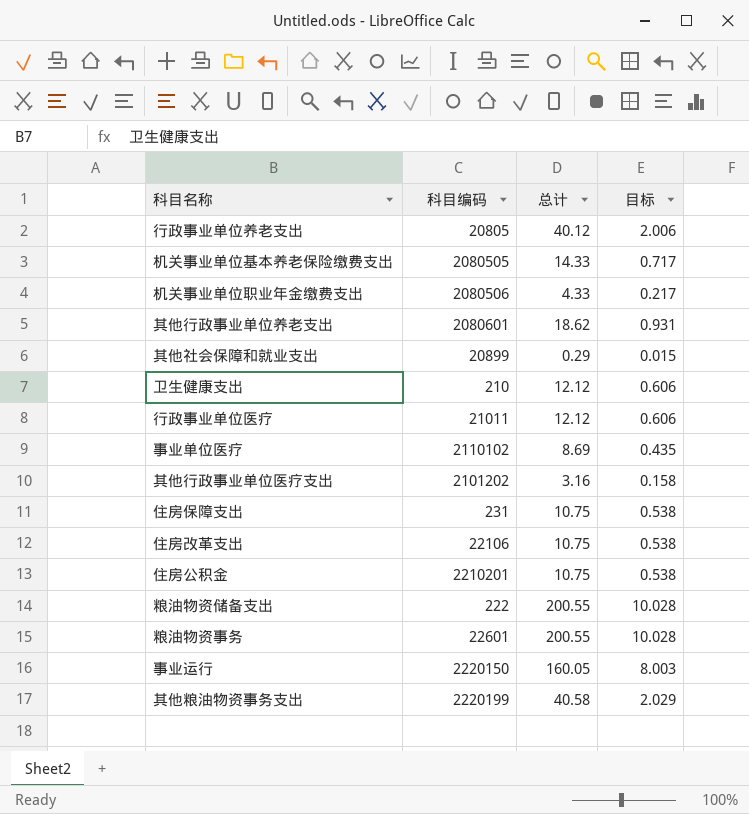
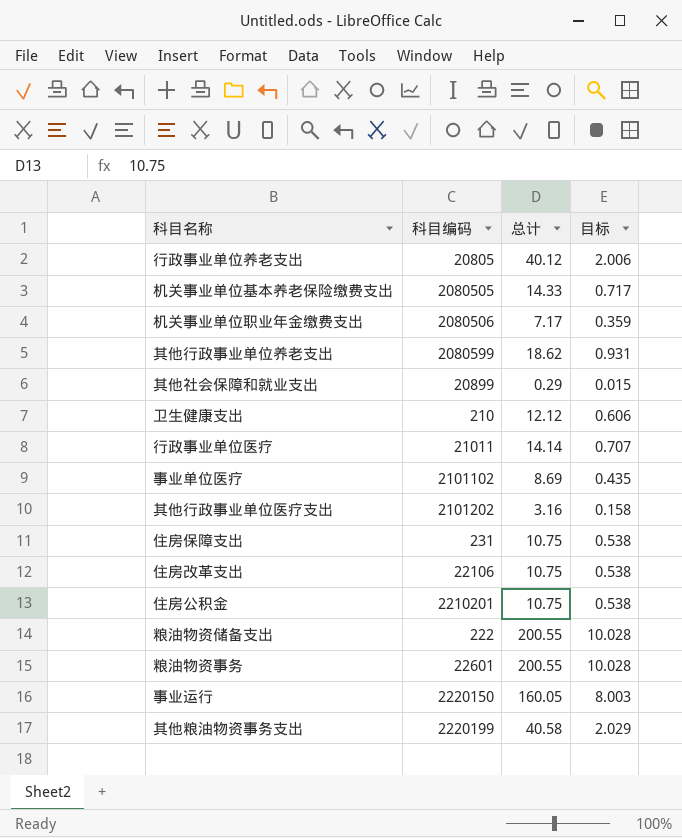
机关事业单位职业年金缴费支出 | 总计: 4.33 -> 7.17
机关事业单位职业年金缴费支出 | 目标: 0.217 -> 0.359
其他行政事业单位养老支出 | 科目编码: 2080601 -> 2080599
行政事业单位医疗 | 总计: 12.12 -> 14.14
行政事业单位医疗 | 目标: 0.606 -> 0.707
事业单位医疗 | 科目编码: 2110102 -> 2101102

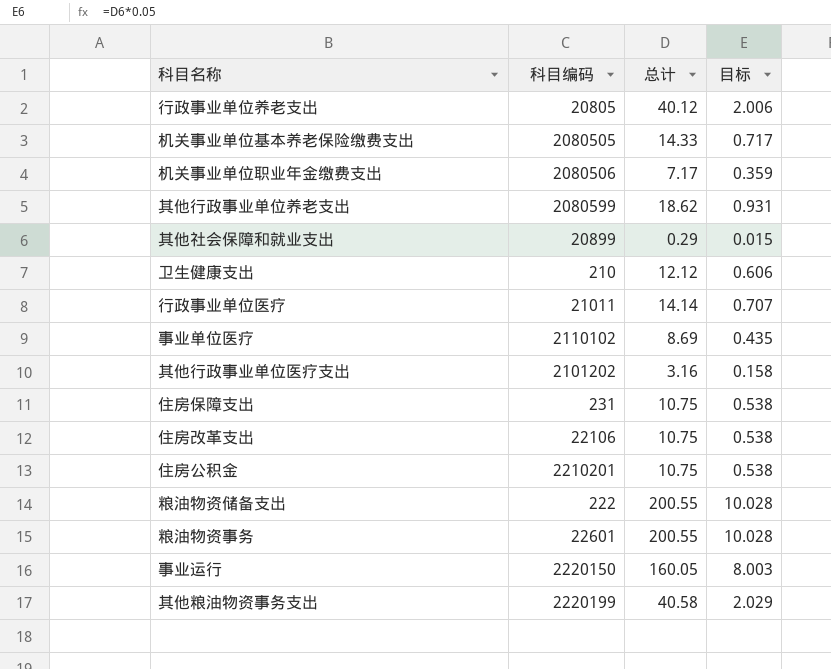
事业单位医疗 | 科目编码: 2101102 -> 2110102

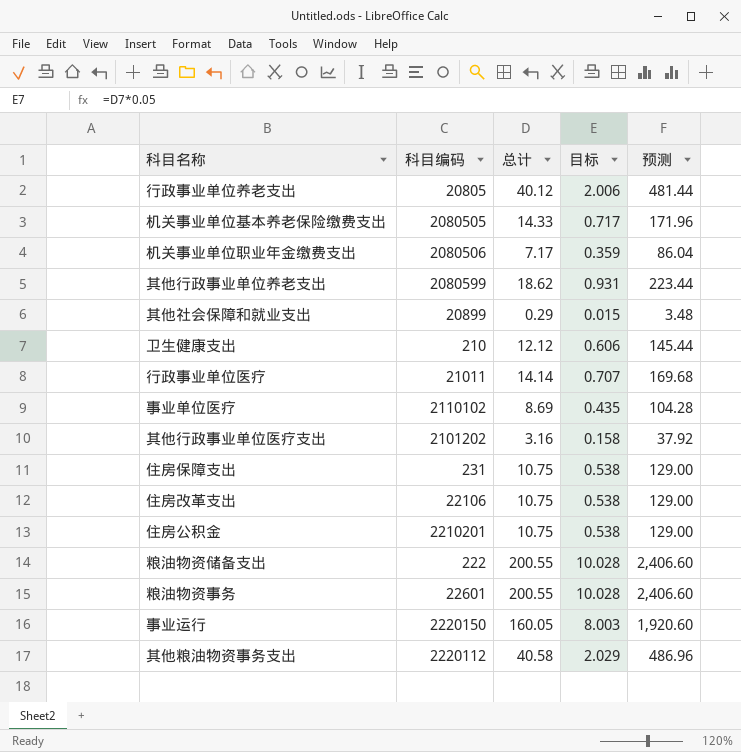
column 预测 | formula: none -> [总计] * 12
其他粮油物资事务支出 | 科目编码: 2220199 -> 2220112

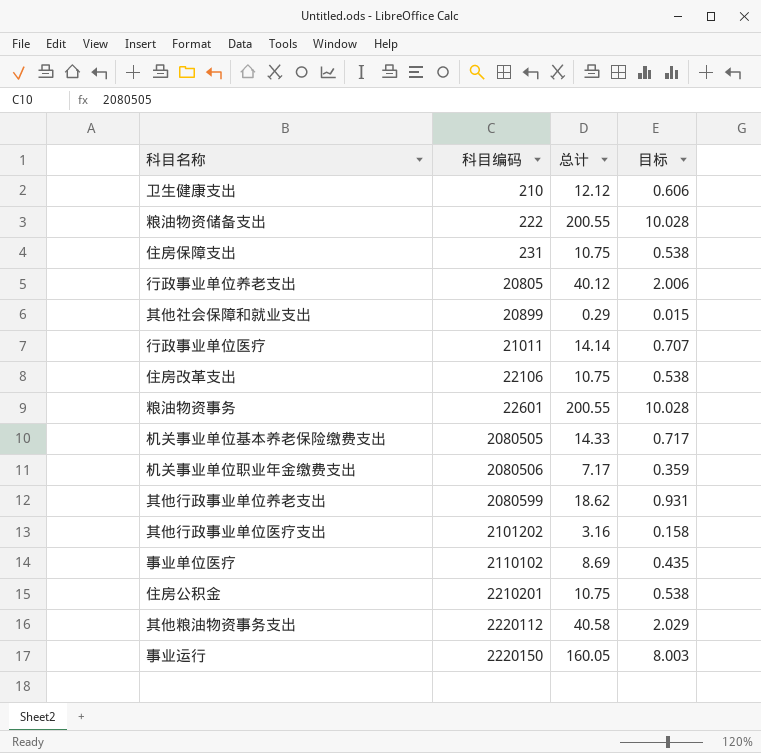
row order: none -> 科目编码 ascending
column 预测 | formula: [总计] * 12 -> none

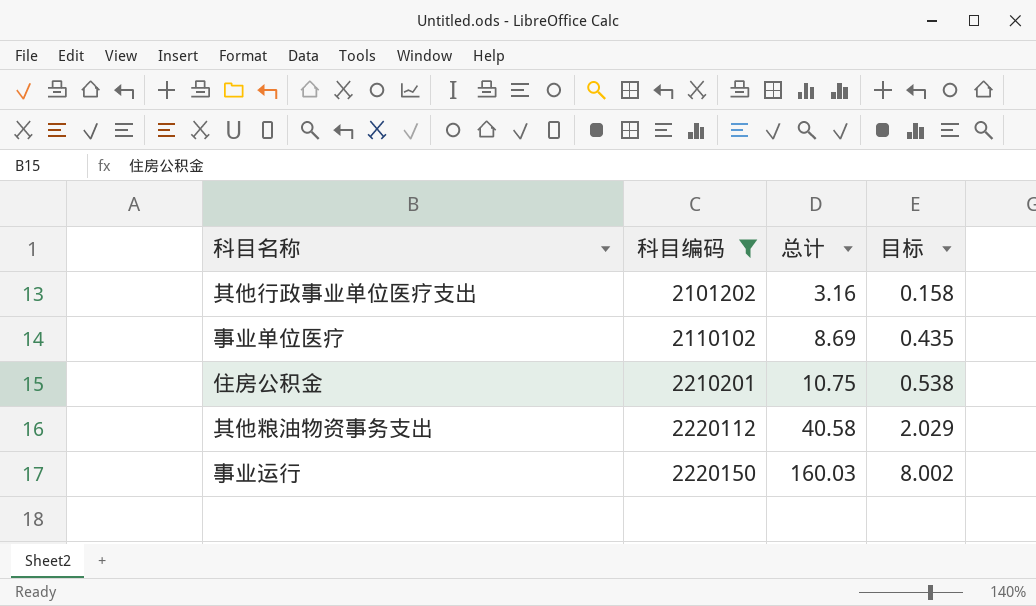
filter: none -> 科目编码 >= 2101202
事业运行 | 总计: 160.05 -> 160.03
事业运行 | 目标: 8.003 -> 8.002

